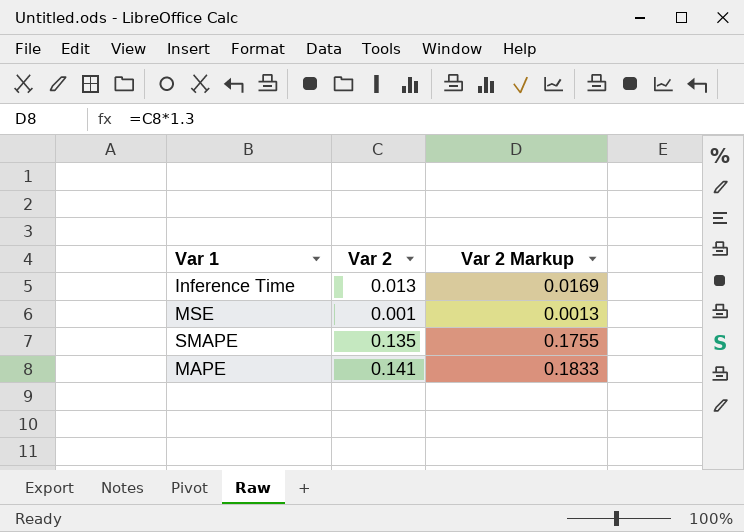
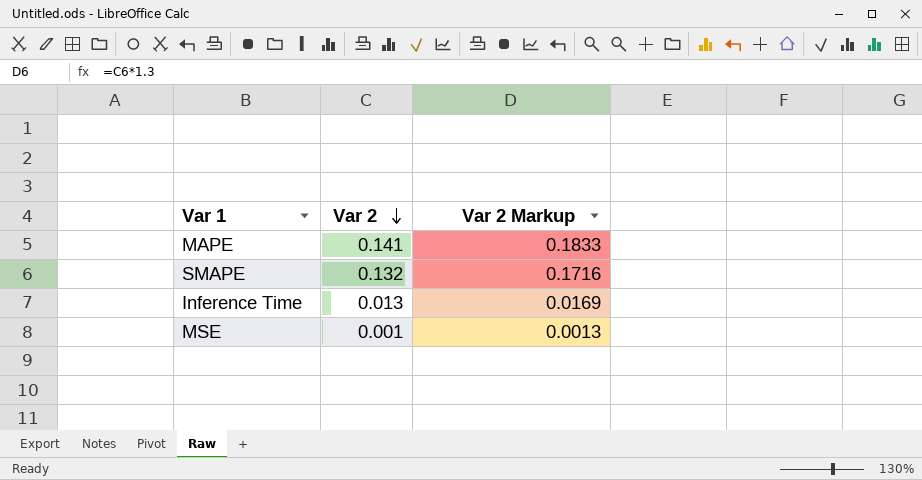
row order: none -> Var 2 descending
SMAPE | Var 2: 0.135 -> 0.132
SMAPE | Var 2 Markup: 0.1755 -> 0.1716

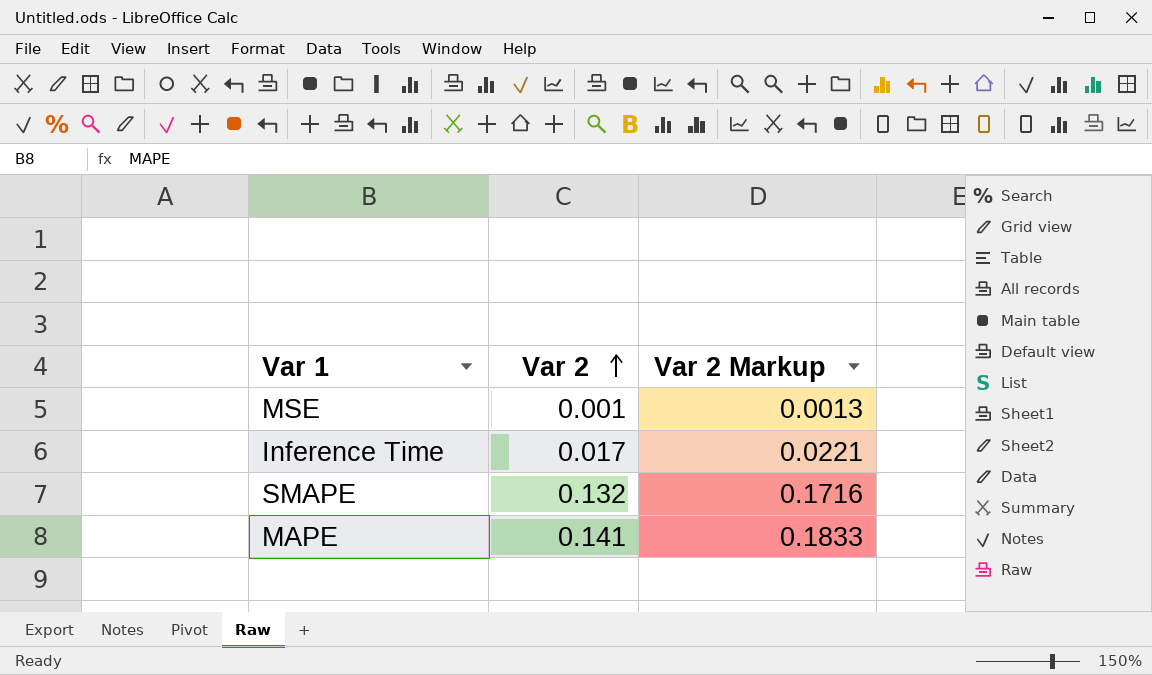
row order: Var 2 descending -> Var 2 ascending
Inference Time | Var 2: 0.013 -> 0.017
Inference Time | Var 2 Markup: 0.0169 -> 0.0221

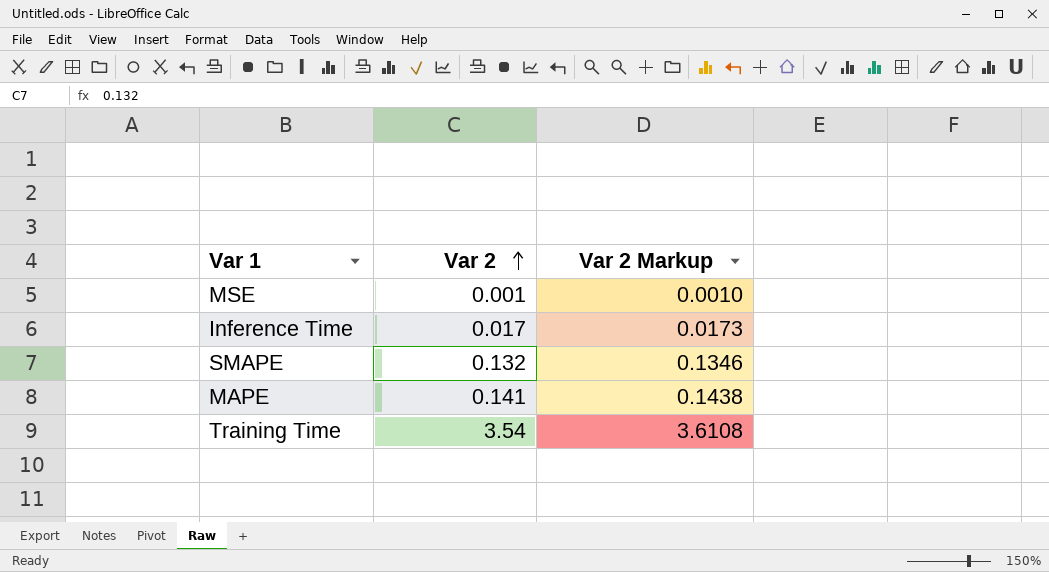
column Var 2 Markup | formula: [Var 2] * 1.3 -> [Var 2] * 1.02
row Training Time: none -> 3.54 | 3.6108

